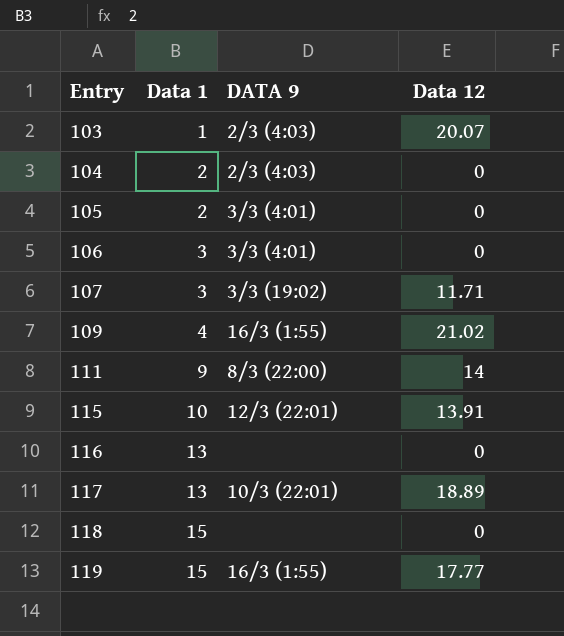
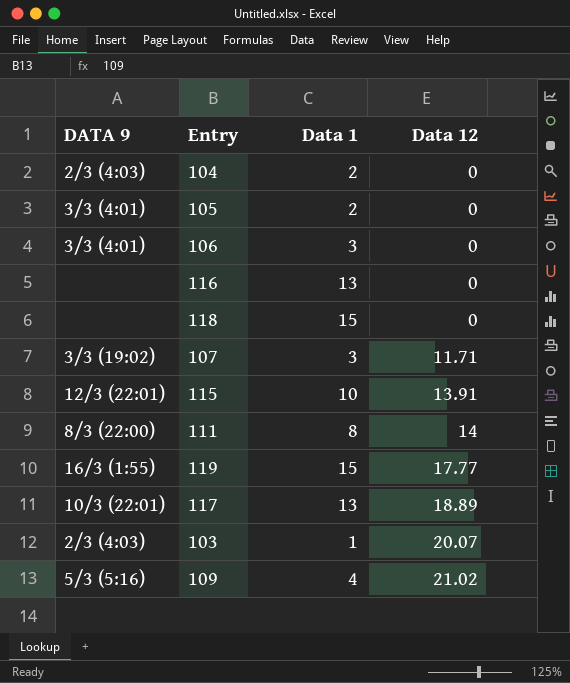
row order: Entry ascending -> Data 12 ascending
column DATA 9 | position: 3 -> 1
111 | Data 1: 9 -> 8
109 | DATA 9: 16/3 (1:55) -> 5/3 (5:16)

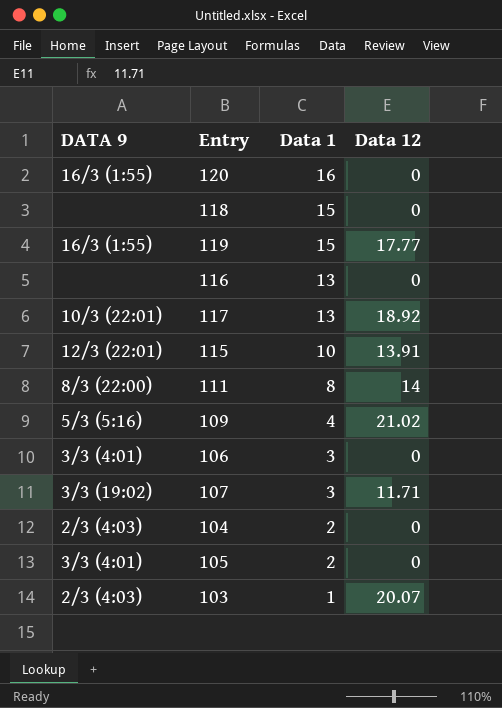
row order: Data 12 ascending -> Data 1 descending
row 120: none -> 16/3 (1:55) | 16 | 0
117 | Data 12: 18.89 -> 18.92

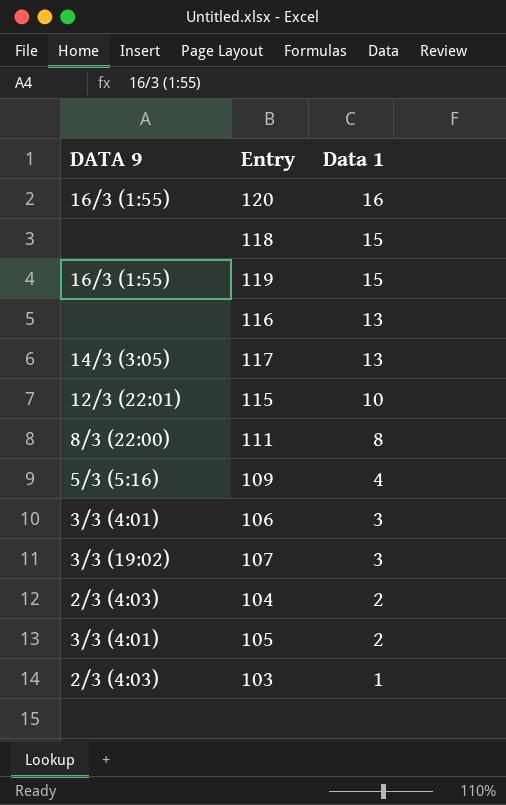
column Data 12 | position: 4 -> none
117 | DATA 9: 10/3 (22:01) -> 14/3 (3:05)

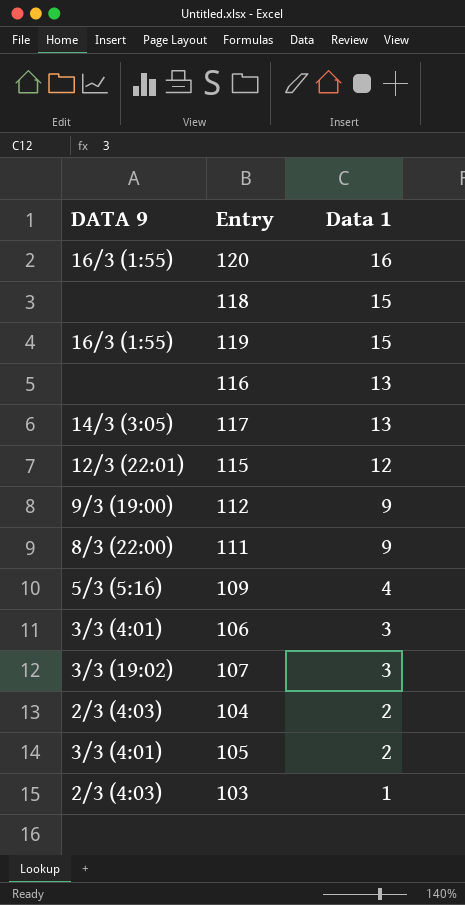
115 | Data 1: 10 -> 12
row 112: none -> 9/3 (19:00) | 9
111 | Data 1: 8 -> 9

